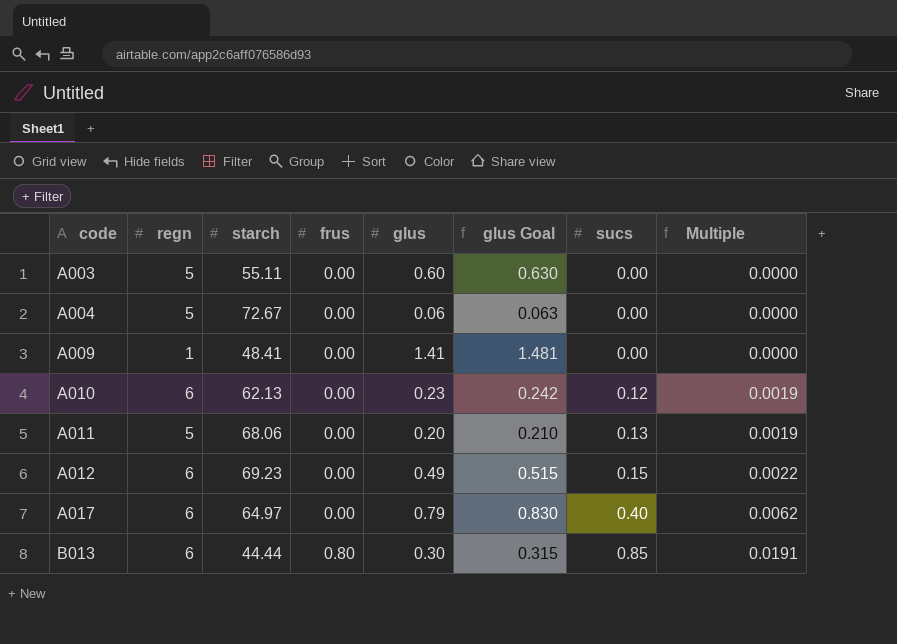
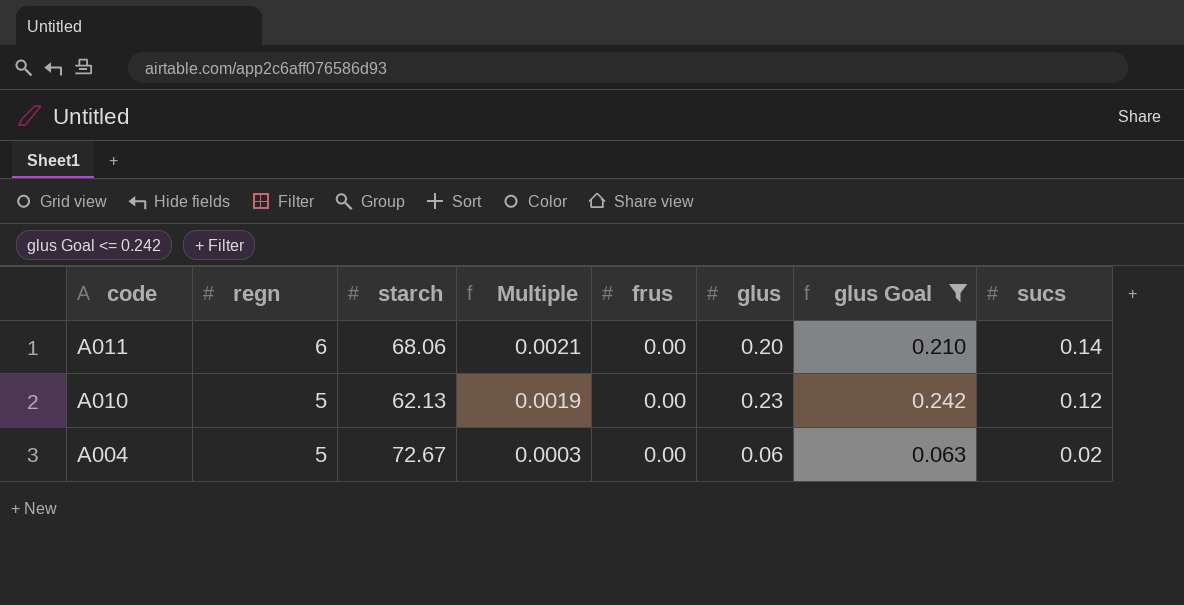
filter: none -> glus Goal <= 0.242
row order: code ascending -> code descending
column Multiple | position: 8 -> 4
A011 | regn: 5 -> 6
A011 | Multiple: 0.0019 -> 0.0021
A011 | sucs: 0.13 -> 0.14
A010 | regn: 6 -> 5
A004 | Multiple: 0.0000 -> 0.0003
A004 | sucs: 0.00 -> 0.02

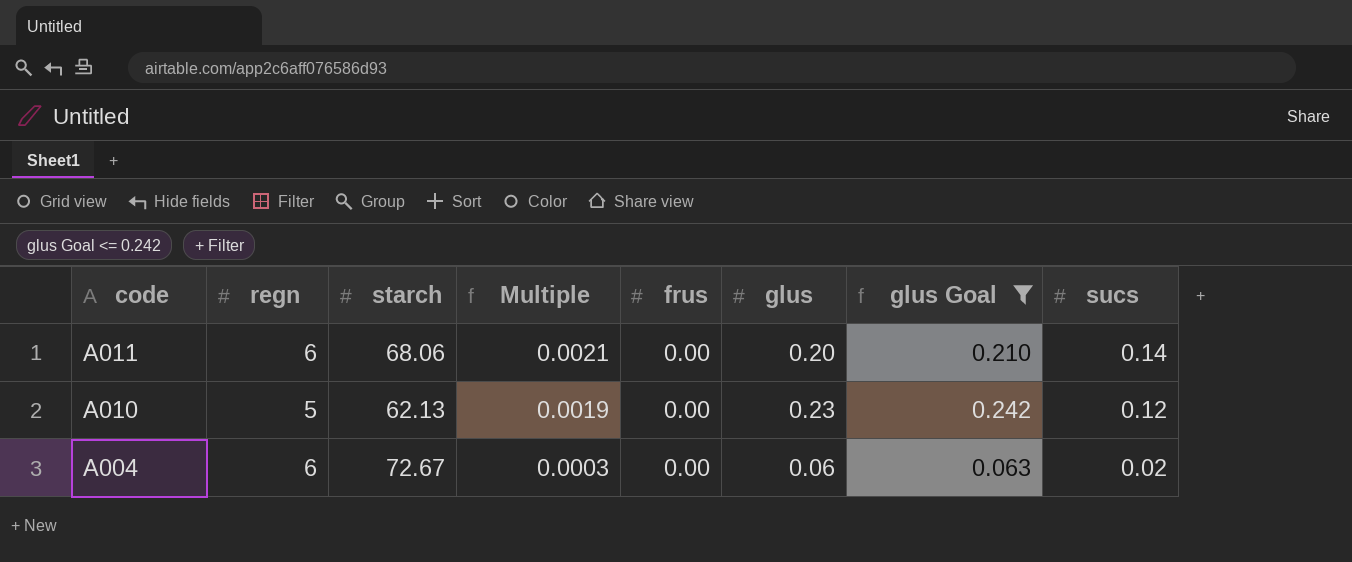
A004 | regn: 5 -> 6

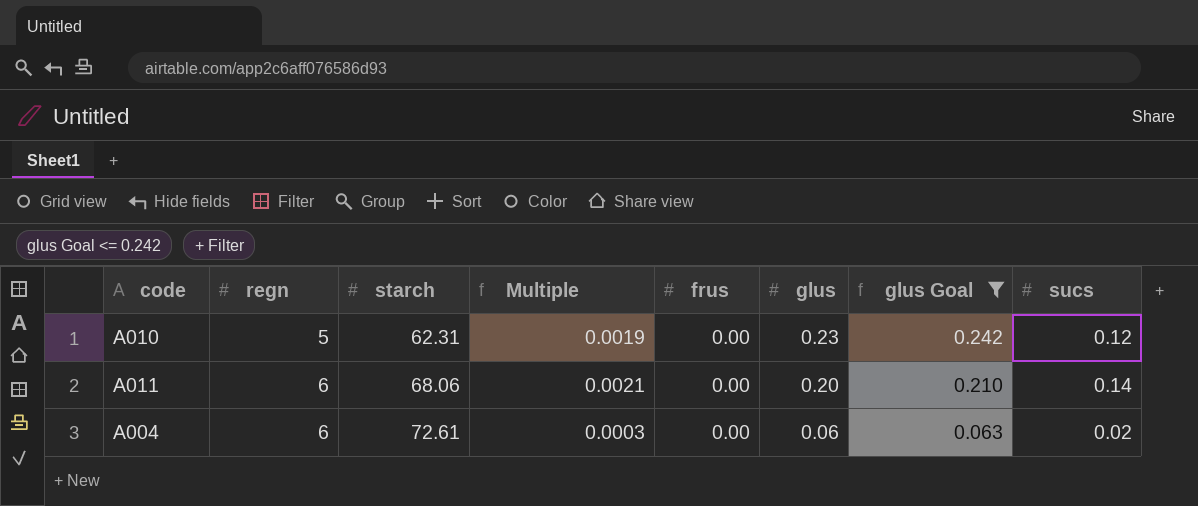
row order: code descending -> regn ascending
A010 | starch: 62.13 -> 62.31
A004 | starch: 72.67 -> 72.61

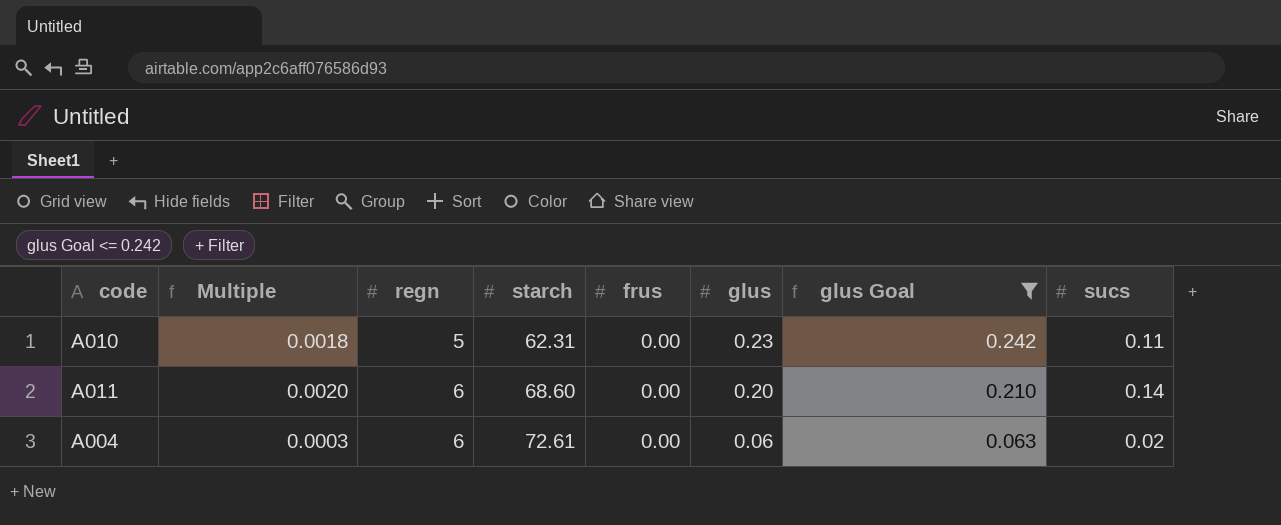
column Multiple | position: 4 -> 2
A010 | Multiple: 0.0019 -> 0.0018
A010 | sucs: 0.12 -> 0.11
A011 | Multiple: 0.0021 -> 0.0020
A011 | starch: 68.06 -> 68.60

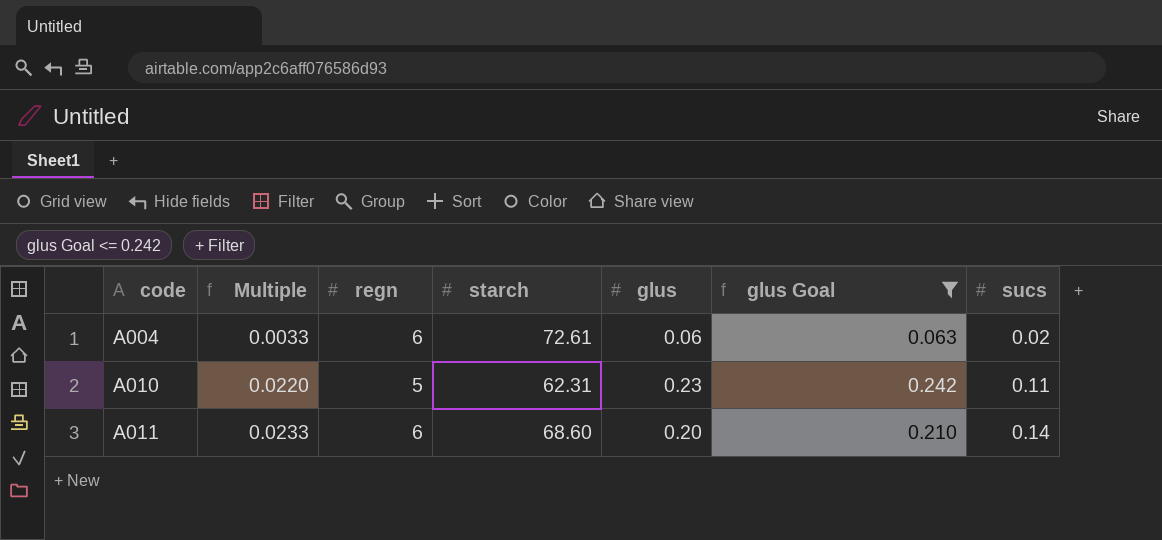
row order: regn ascending -> code ascending
column frus | position: 5 -> none
column Multiple | formula: [sucs] / [starch] -> [sucs] / [regn]

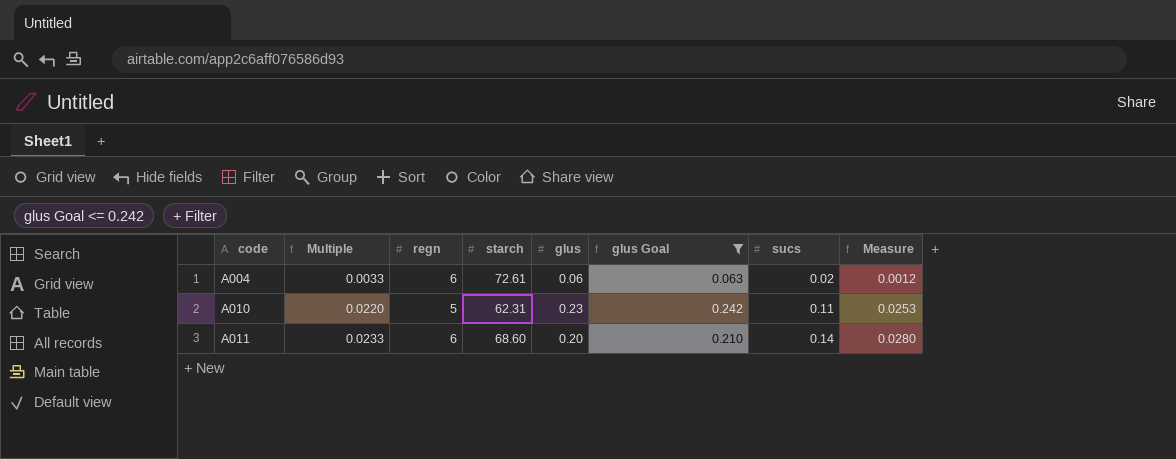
column Measure | formula: none -> [glus] * [sucs]

